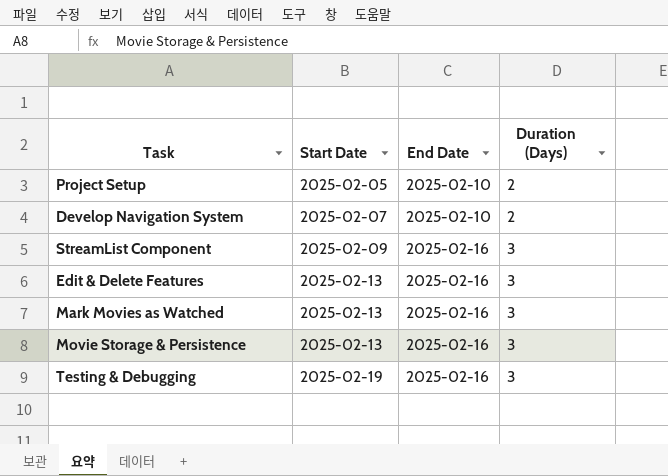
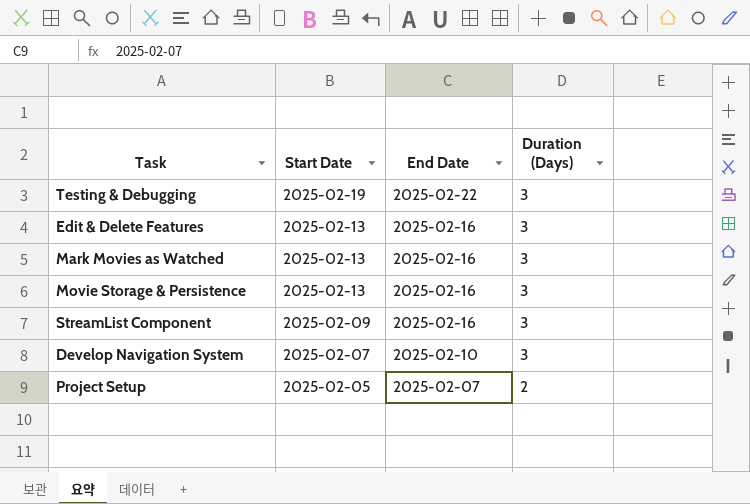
row order: Start Date ascending -> Start Date descending
Testing & Debugging | End Date: 2025-02-16 -> 2025-02-22
Develop Navigation System | Duration (Days): 2 -> 3
Project Setup | End Date: 2025-02-10 -> 2025-02-07

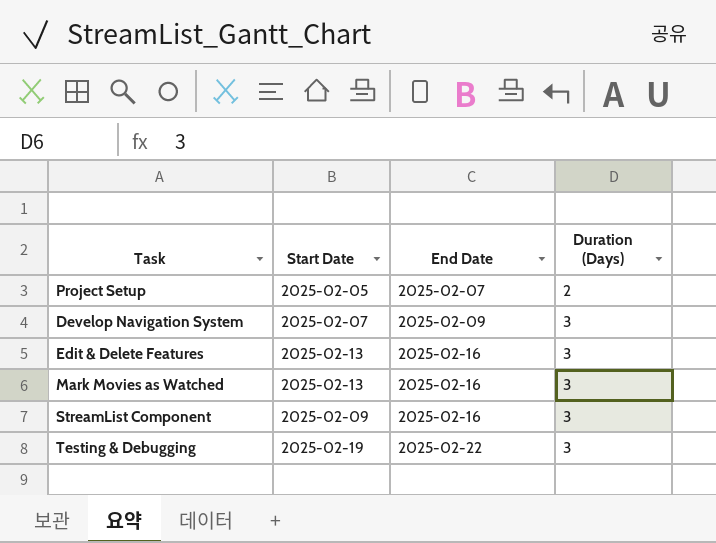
row order: Start Date descending -> End Date ascending
row Movie Storage & Persistence: 2025-02-13 | 2025-02-16 | 3 -> none
Develop Navigation System | End Date: 2025-02-10 -> 2025-02-09

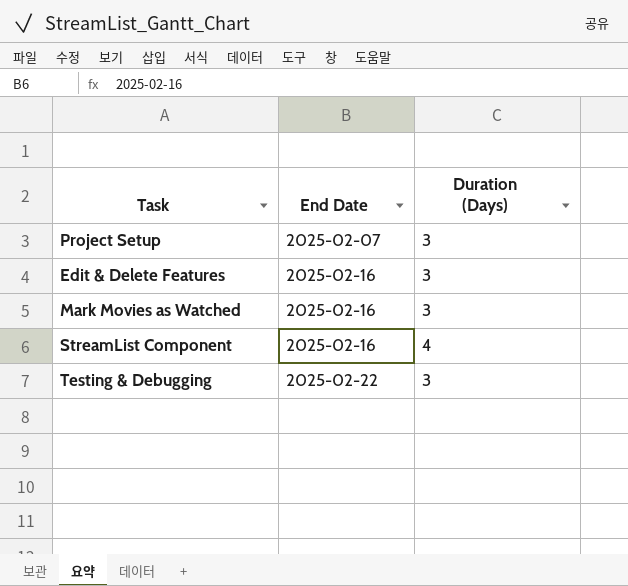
column Start Date | position: 2 -> none
row Develop Navigation System: 2025-02-07 | 2025-02-09 | 3 -> none
Project Setup | Duration (Days): 2 -> 3
StreamList Component | Duration (Days): 3 -> 4

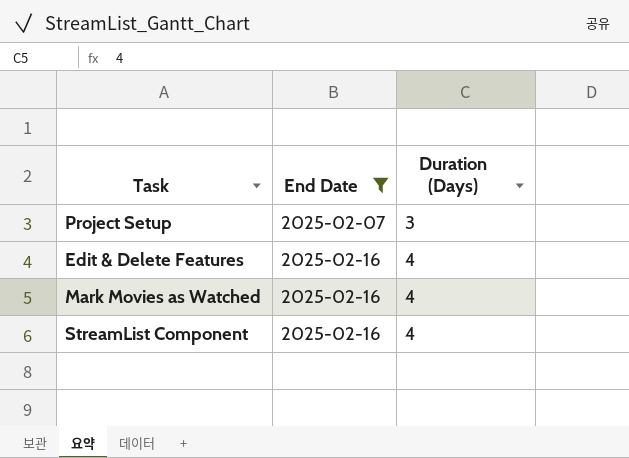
filter: none -> End Date != 2025-02-22
Edit & Delete Features | Duration (Days): 3 -> 4
Mark Movies as Watched | Duration (Days): 3 -> 4

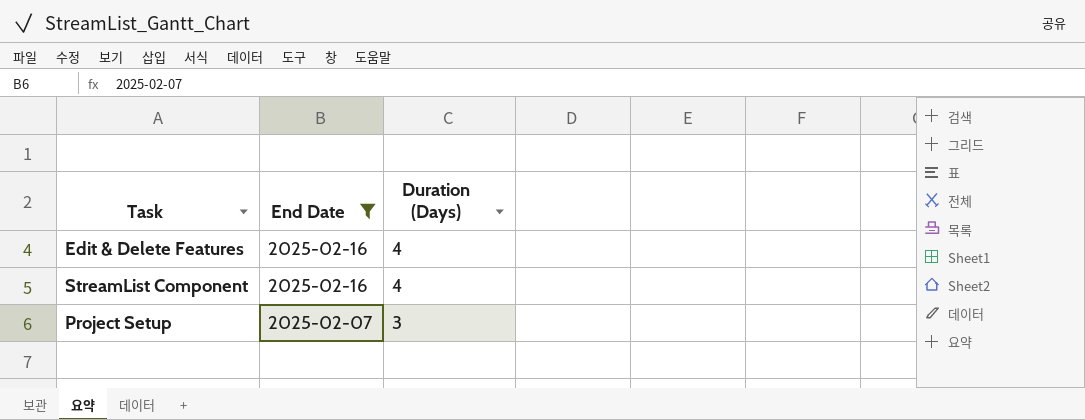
row order: End Date ascending -> End Date descending
row Mark Movies as Watched: 2025-02-16 | 4 -> none

